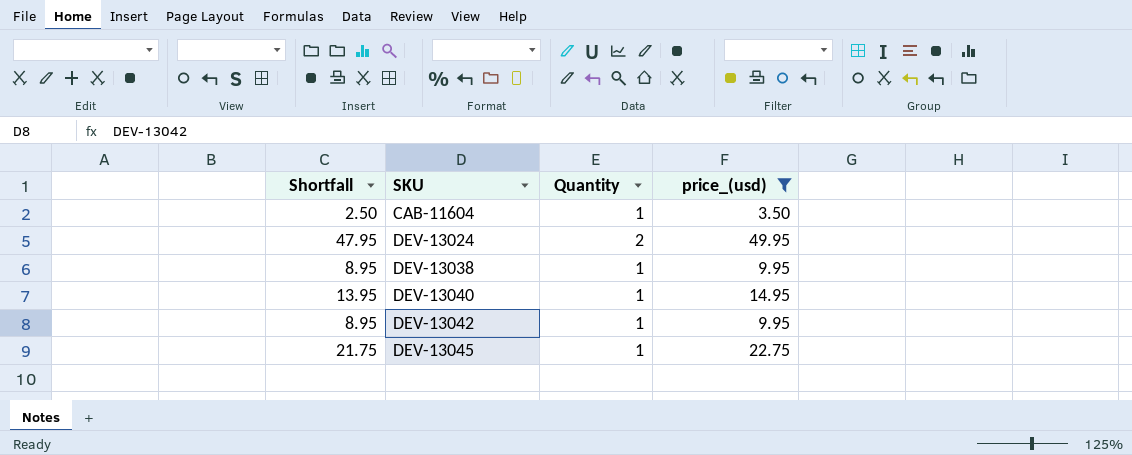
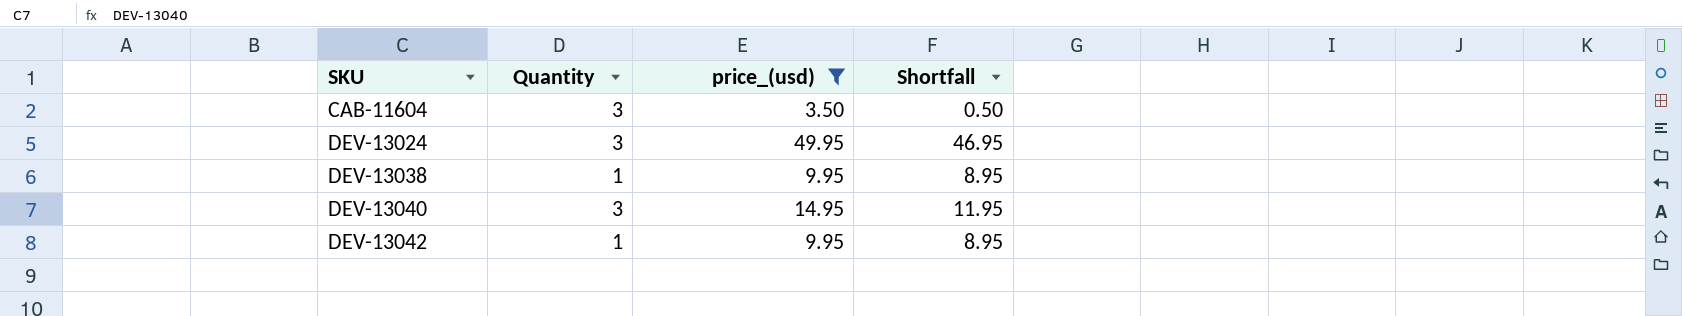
column Shortfall | position: 1 -> 4
row DEV-13045: 21.75 | 1 | 22.75 -> none
CAB-11604 | Quantity: 1 -> 3
CAB-11604 | Shortfall: 2.50 -> 0.50
DEV-13024 | Quantity: 2 -> 3
DEV-13024 | Shortfall: 47.95 -> 46.95
DEV-13040 | Quantity: 1 -> 3
DEV-13040 | Shortfall: 13.95 -> 11.95

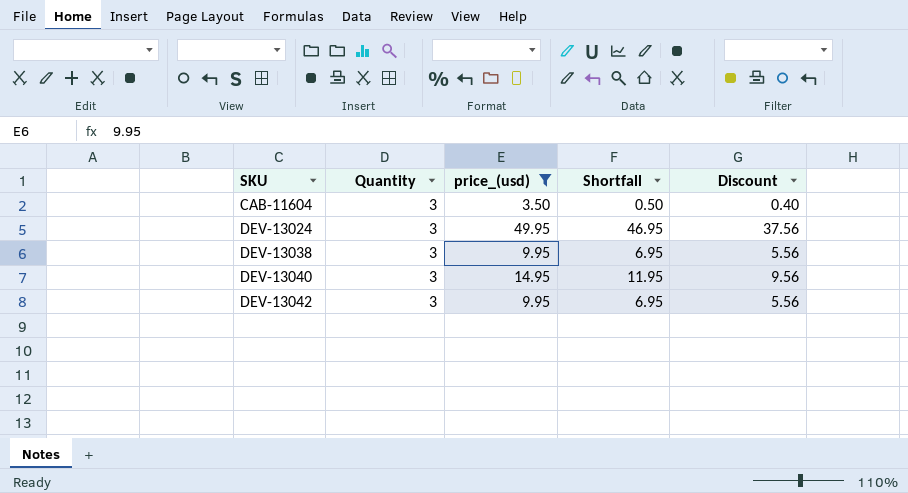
column Discount | formula: none -> [Shortfall] * 0.8
DEV-13038 | Quantity: 1 -> 3
DEV-13038 | Shortfall: 8.95 -> 6.95
DEV-13042 | Quantity: 1 -> 3
DEV-13042 | Shortfall: 8.95 -> 6.95

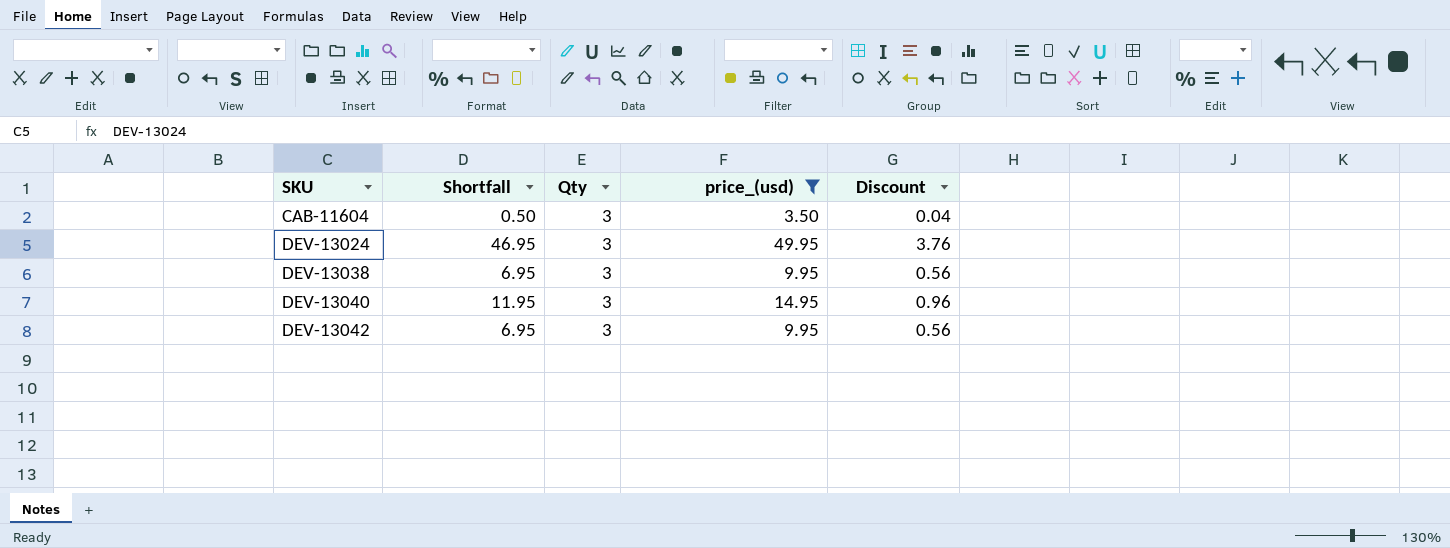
column Shortfall | position: 4 -> 2
column name: Quantity -> Qty
column Discount | formula: [Shortfall] * 0.8 -> [Shortfall] * 0.08

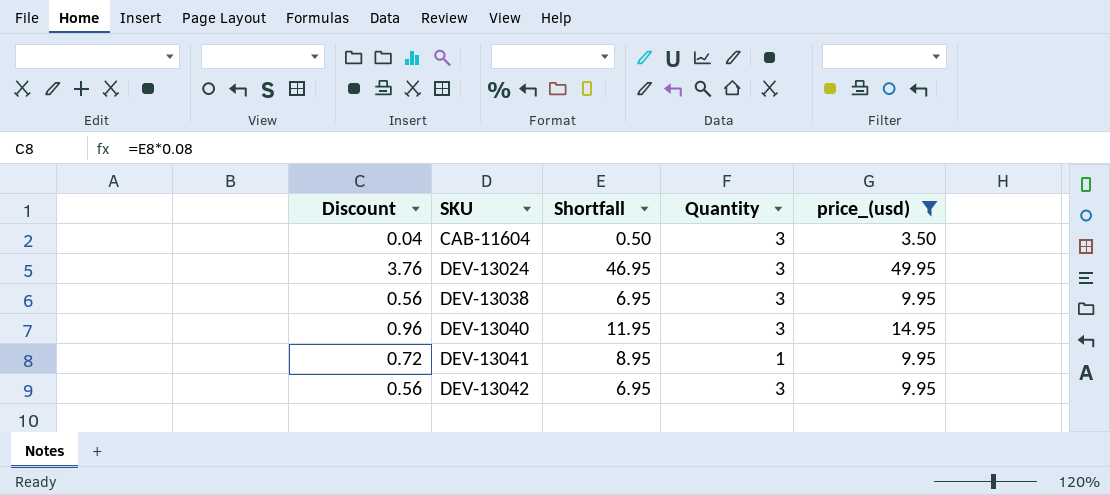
column Discount | position: 5 -> 1
column name: Qty -> Quantity
row DEV-13041: none -> 0.72 | 8.95 | 1 | 9.95

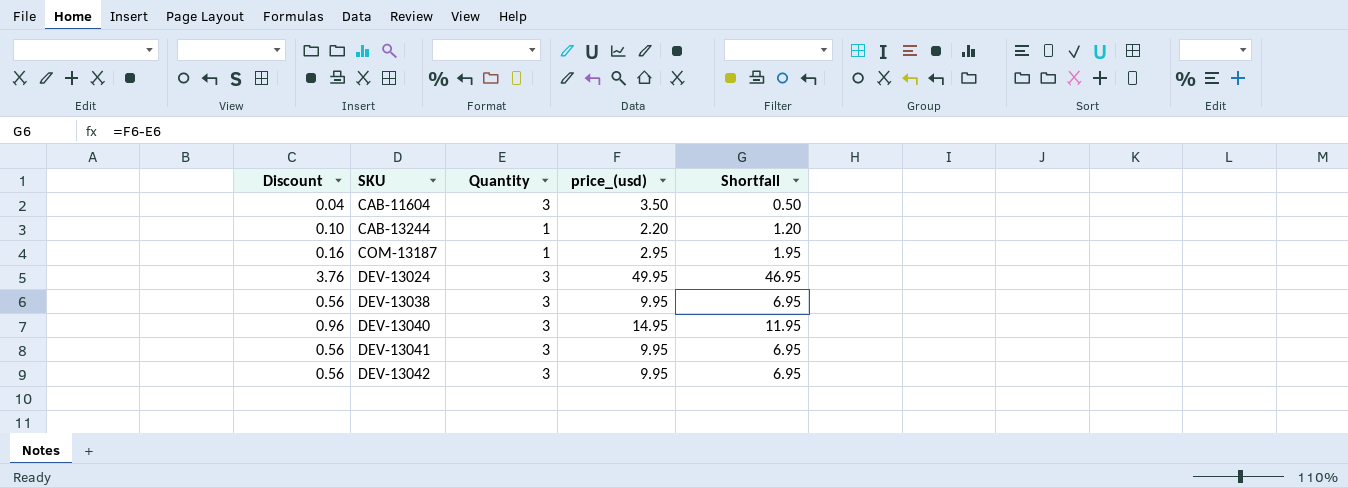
filter: price_(usd) >= 3.50 -> none
column Shortfall | position: 3 -> 5
DEV-13041 | Discount: 0.72 -> 0.56
DEV-13041 | Quantity: 1 -> 3
DEV-13041 | Shortfall: 8.95 -> 6.95

